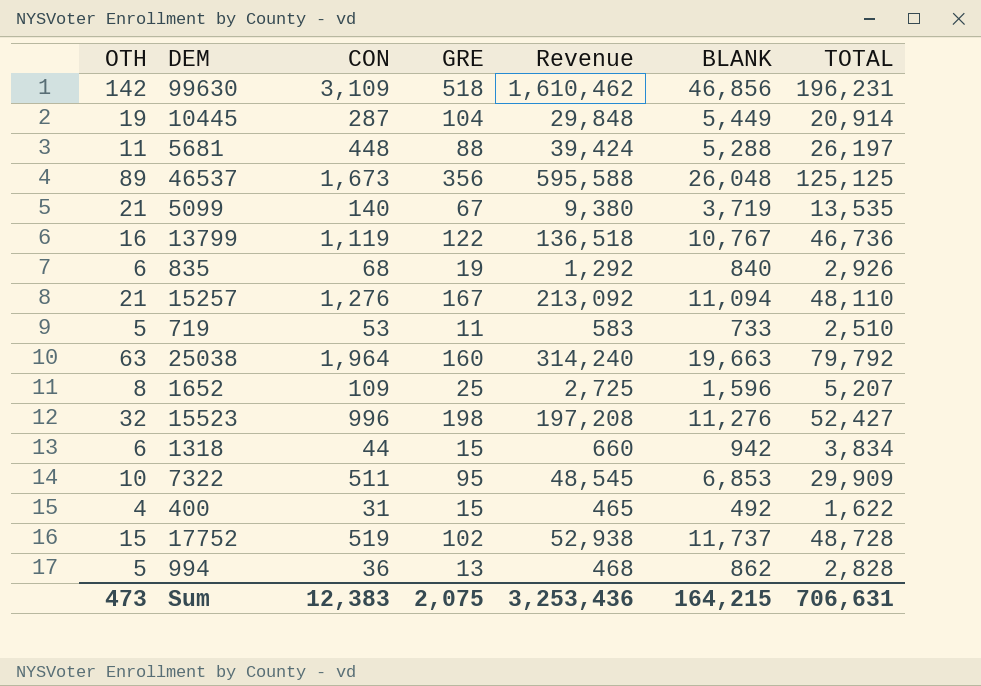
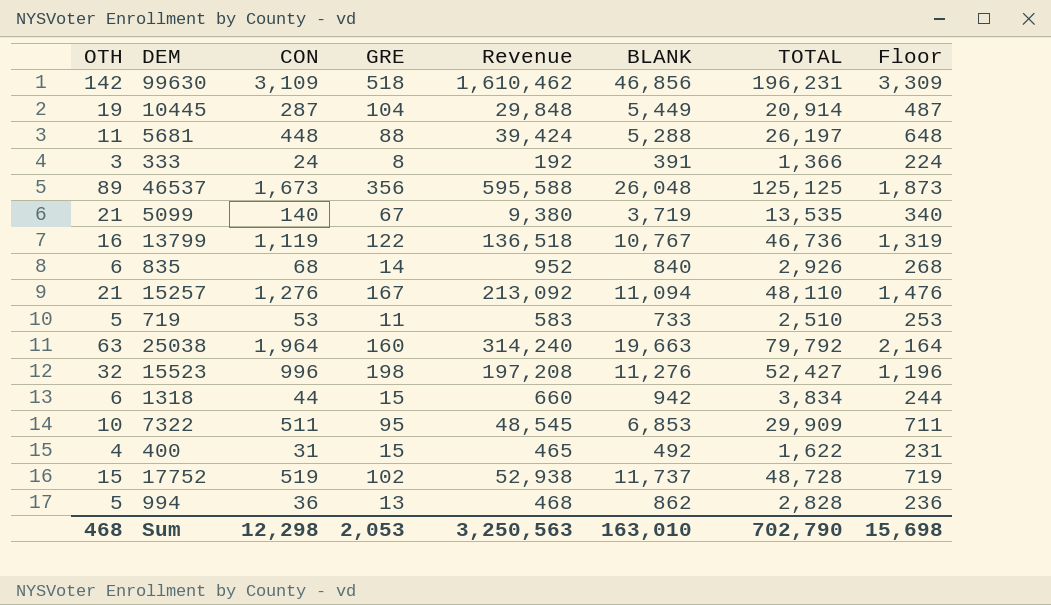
column Floor | formula: none -> [CON] + 200
row 1652: 8 | 109 | 25 | 2,725 | 1,596 | 5,207 -> none
row 333: none -> 3 | 24 | 8 | 192 | 391 | 1,366 | 224
835 | GRE: 19 -> 14
835 | Revenue: 1,292 -> 952
Sum | OTH: 473 -> 468
Sum | CON: 12,383 -> 12,298
Sum | GRE: 2,075 -> 2,053
Sum | Revenue: 3,253,436 -> 3,250,563
Sum | BLANK: 164,215 -> 163,010
Sum | TOTAL: 706,631 -> 702,790

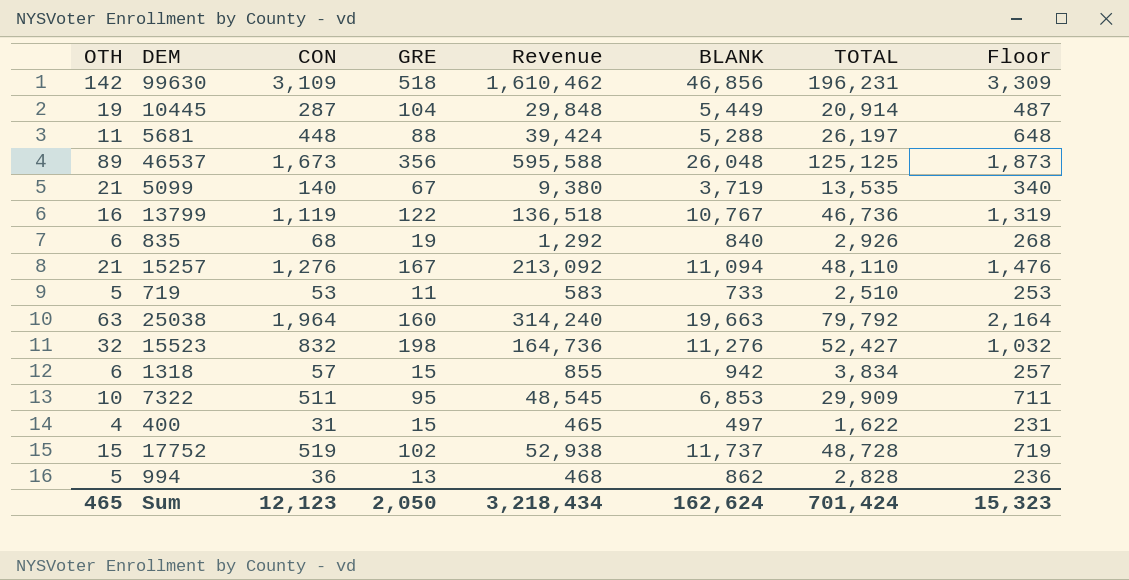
row 333: 3 | 24 | 8 | 192 | 391 | 1,366 | 224 -> none
835 | GRE: 14 -> 19
835 | Revenue: 952 -> 1,292
15523 | CON: 996 -> 832
15523 | Revenue: 197,208 -> 164,736
15523 | Floor: 1,196 -> 1,032
1318 | CON: 44 -> 57
1318 | Revenue: 660 -> 855
1318 | Floor: 244 -> 257
400 | BLANK: 492 -> 497
Sum | OTH: 468 -> 465
Sum | CON: 12,298 -> 12,123
Sum | GRE: 2,053 -> 2,050
Sum | Revenue: 3,250,563 -> 3,218,434
Sum | BLANK: 163,010 -> 162,624
Sum | TOTAL: 702,790 -> 701,424
Sum | Floor: 15,698 -> 15,323

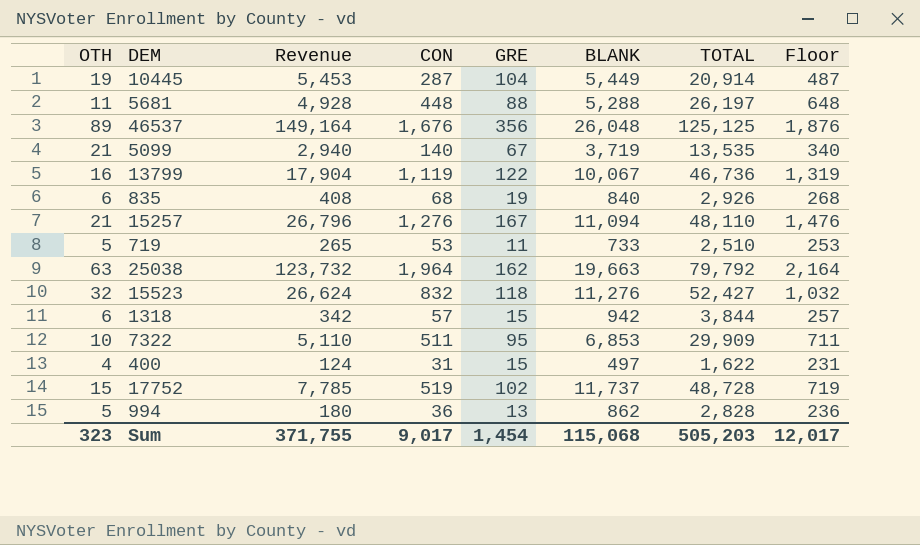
column Revenue | formula: [CON] * [GRE] -> [OTH] * [CON]
column Revenue | position: 5 -> 3
row 99630: 142 | 3,109 | 518 | 1,610,462 | 46,856 | 196,231 | 3,309 -> none
46537 | CON: 1,673 -> 1,676
46537 | Floor: 1,873 -> 1,876
13799 | BLANK: 10,767 -> 10,067
25038 | GRE: 160 -> 162
15523 | GRE: 198 -> 118
1318 | TOTAL: 3,834 -> 3,844
Sum | OTH: 465 -> 323
Sum | Revenue: 3,218,434 -> 371,755
Sum | CON: 12,123 -> 9,017
Sum | GRE: 2,050 -> 1,454
Sum | BLANK: 162,624 -> 115,068
Sum | TOTAL: 701,424 -> 505,203
Sum | Floor: 15,323 -> 12,017

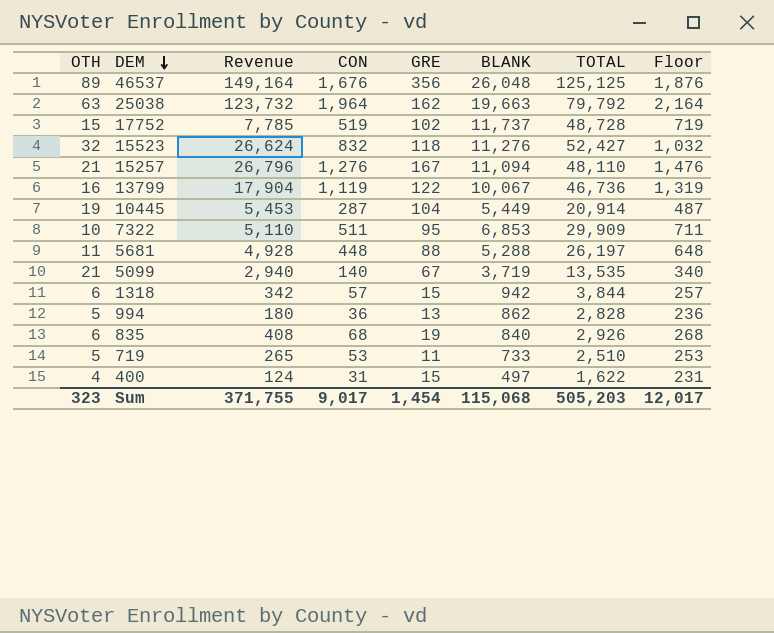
row order: none -> DEM descending

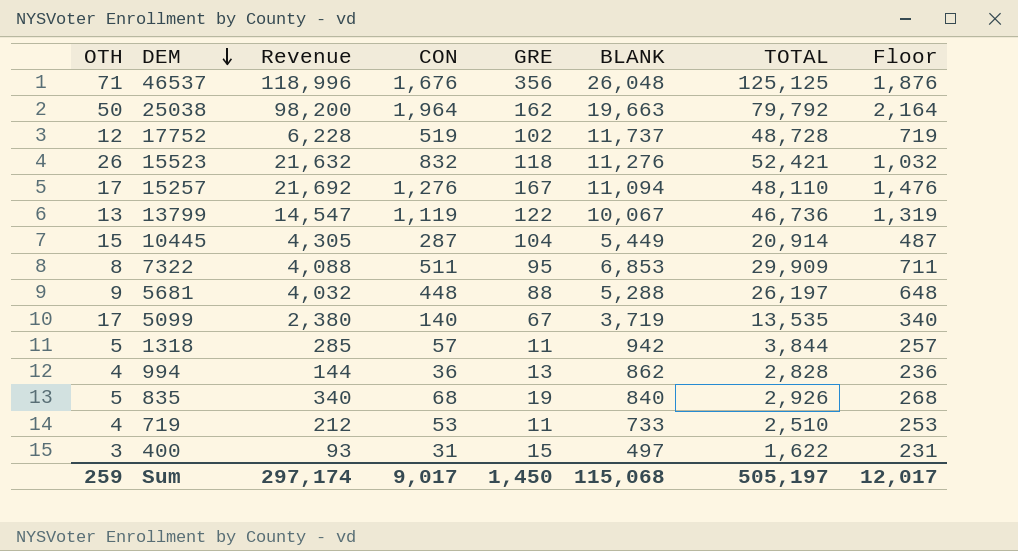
46537 | OTH: 89 -> 71
46537 | Revenue: 149,164 -> 118,996
25038 | OTH: 63 -> 50
25038 | Revenue: 123,732 -> 98,200
17752 | OTH: 15 -> 12
17752 | Revenue: 7,785 -> 6,228
15523 | OTH: 32 -> 26
15523 | Revenue: 26,624 -> 21,632
15523 | TOTAL: 52,427 -> 52,421
15257 | OTH: 21 -> 17
15257 | Revenue: 26,796 -> 21,692
13799 | OTH: 16 -> 13
13799 | Revenue: 17,904 -> 14,547
10445 | OTH: 19 -> 15
10445 | Revenue: 5,453 -> 4,305
7322 | OTH: 10 -> 8
7322 | Revenue: 5,110 -> 4,088
5681 | OTH: 11 -> 9
5681 | Revenue: 4,928 -> 4,032
5099 | OTH: 21 -> 17
5099 | Revenue: 2,940 -> 2,380
1318 | OTH: 6 -> 5
1318 | Revenue: 342 -> 285
1318 | GRE: 15 -> 11
994 | OTH: 5 -> 4
994 | Revenue: 180 -> 144
835 | OTH: 6 -> 5
835 | Revenue: 408 -> 340
719 | OTH: 5 -> 4
719 | Revenue: 265 -> 212
400 | OTH: 4 -> 3
400 | Revenue: 124 -> 93
Sum | OTH: 323 -> 259
Sum | Revenue: 371,755 -> 297,174
Sum | GRE: 1,454 -> 1,450
Sum | TOTAL: 505,203 -> 505,197

